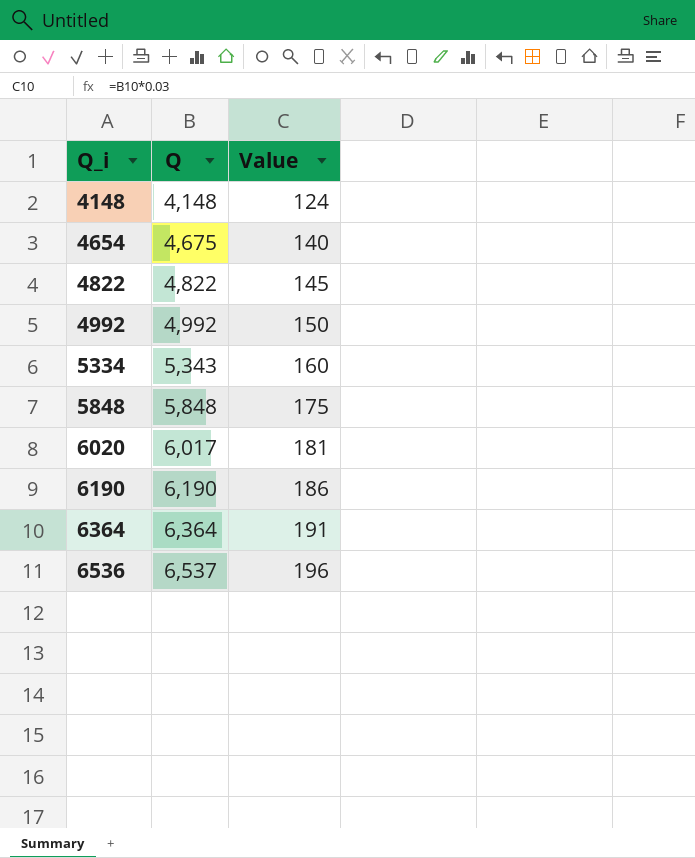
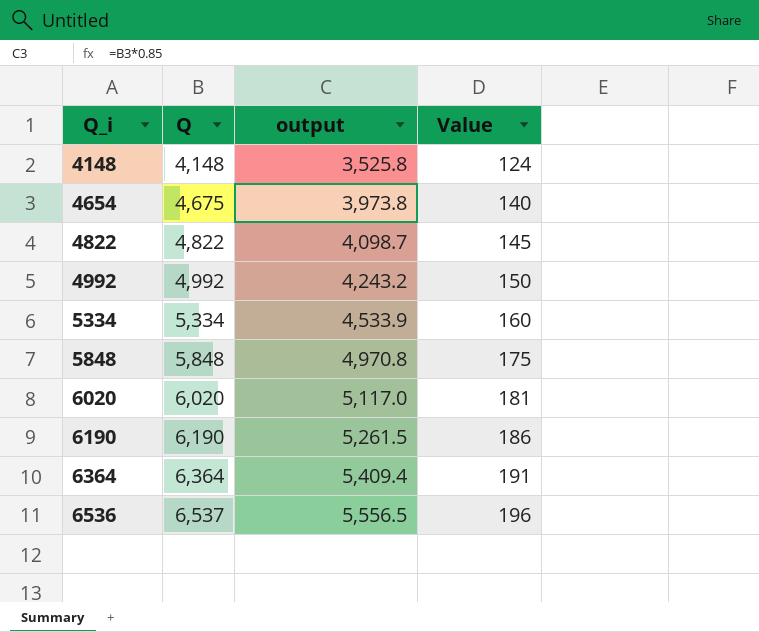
column output | formula: none -> [Q] * 0.85
5334 | Q: 5,343 -> 5,334
6020 | Q: 6,017 -> 6,020

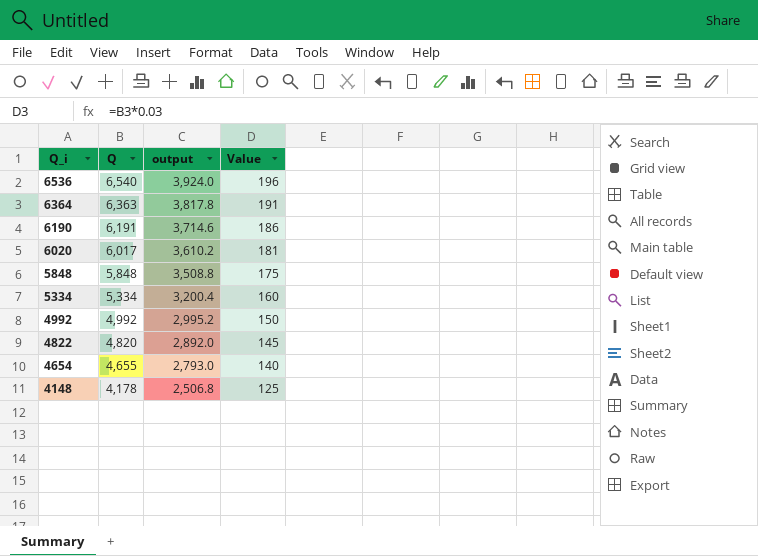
row order: Q_i ascending -> Q_i descending
column output | formula: [Q] * 0.85 -> [Q] * 0.6
6536 | Q: 6,537 -> 6,540
6364 | Q: 6,364 -> 6,363
6190 | Q: 6,190 -> 6,191
6020 | Q: 6,020 -> 6,017
4822 | Q: 4,822 -> 4,820
4654 | Q: 4,675 -> 4,655
4148 | Q: 4,148 -> 4,178
4148 | Value: 124 -> 125

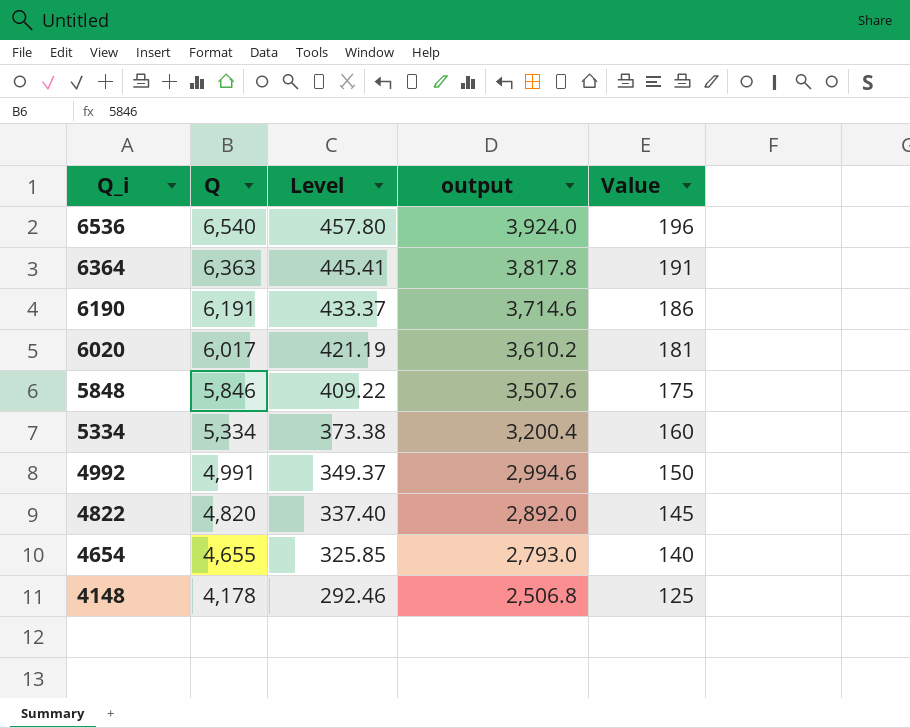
column Level | formula: none -> [Q] * 0.07
5848 | Q: 5,848 -> 5,846
5848 | output: 3,508.8 -> 3,507.6
4992 | Q: 4,992 -> 4,991
4992 | output: 2,995.2 -> 2,994.6

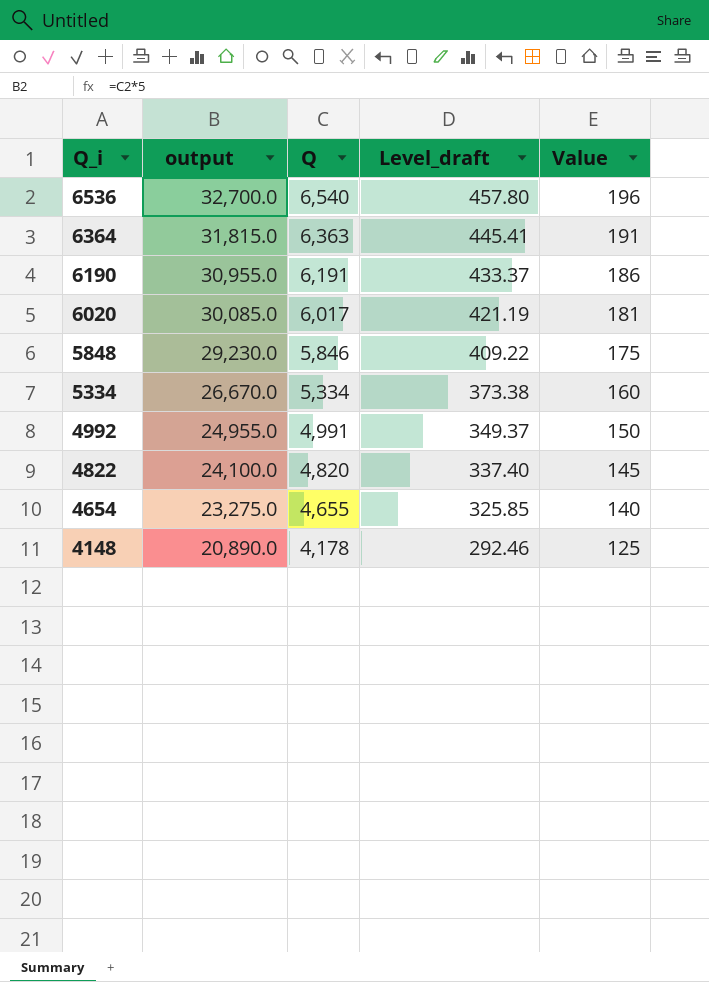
column output | formula: [Q] * 0.6 -> [Q] * 5
column output | position: 4 -> 2
column name: Level -> Level_draft

